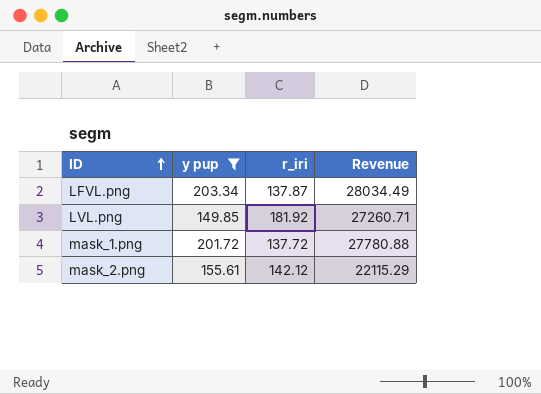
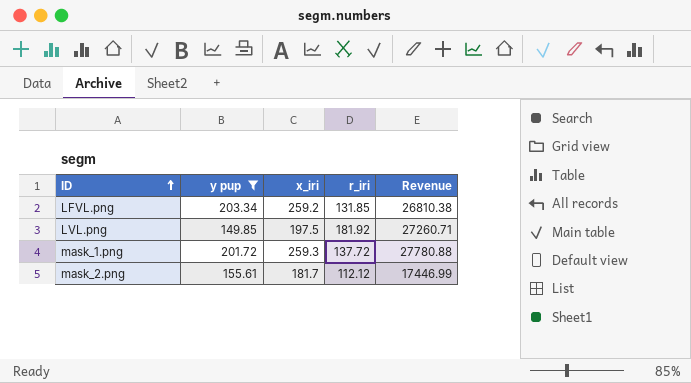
column x_iri | position: none -> 3
LFVL.png | r_iri: 137.87 -> 131.85
LFVL.png | Revenue: 28034.49 -> 26810.38
mask_2.png | r_iri: 142.12 -> 112.12
mask_2.png | Revenue: 22115.29 -> 17446.99

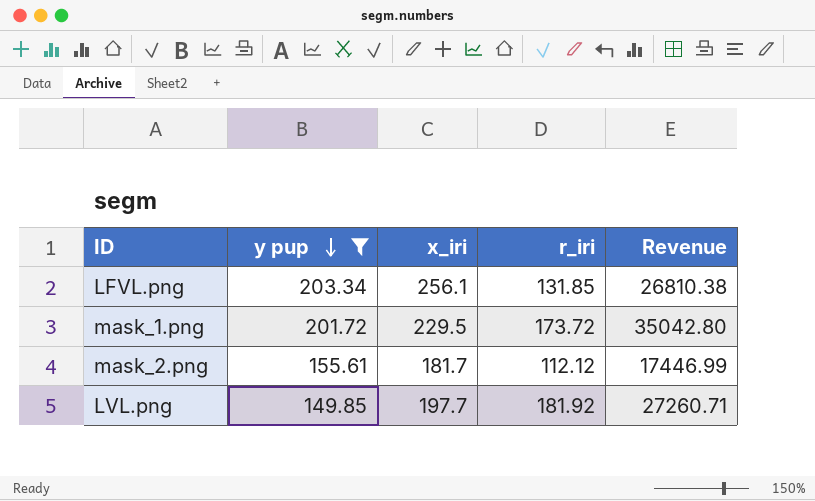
row order: ID ascending -> y pup descending
LFVL.png | x_iri: 259.2 -> 256.1
mask_1.png | x_iri: 259.3 -> 229.5
mask_1.png | r_iri: 137.72 -> 173.72
mask_1.png | Revenue: 27780.88 -> 35042.80
LVL.png | x_iri: 197.5 -> 197.7

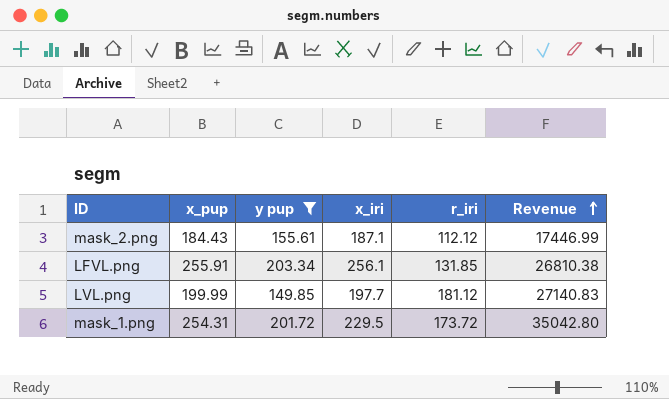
row order: y pup descending -> Revenue ascending
column x_pup | position: none -> 2
mask_2.png | x_iri: 181.7 -> 187.1
LVL.png | r_iri: 181.92 -> 181.12
LVL.png | Revenue: 27260.71 -> 27140.83

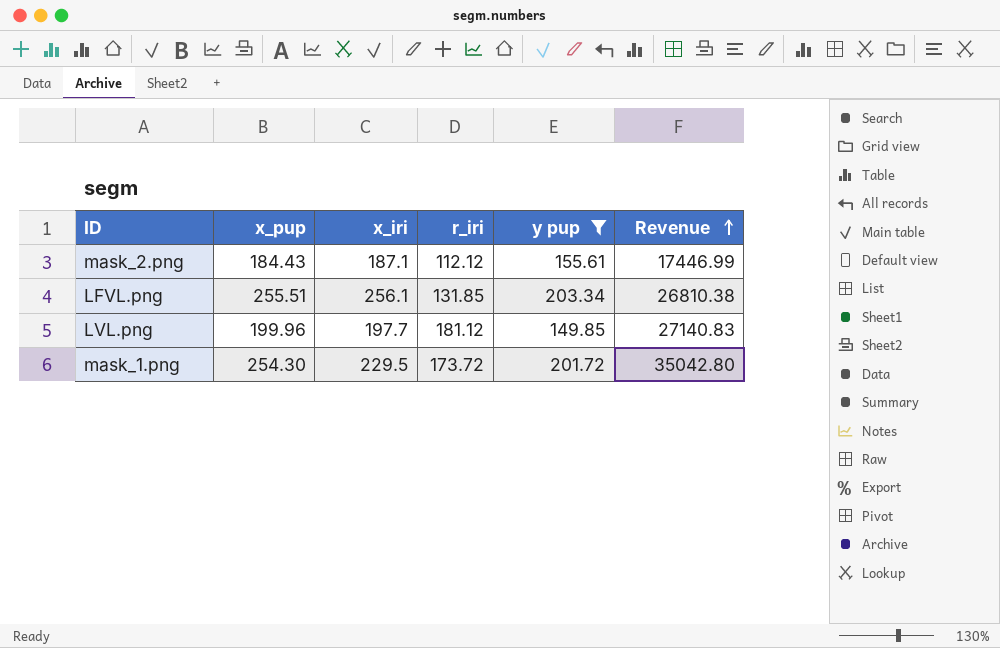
column y pup | position: 3 -> 5
LFVL.png | x_pup: 255.91 -> 255.51
LVL.png | x_pup: 199.99 -> 199.96
mask_1.png | x_pup: 254.31 -> 254.30

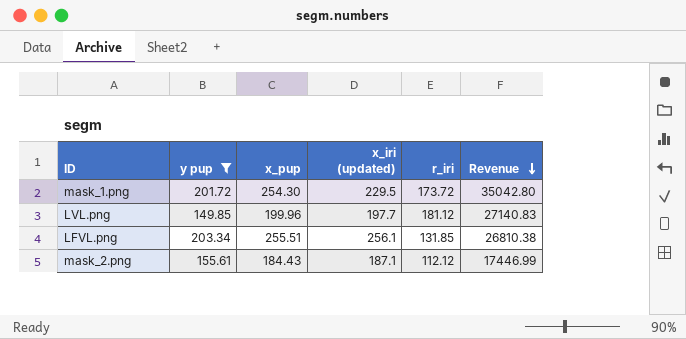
row order: Revenue ascending -> Revenue descending
column y pup | position: 5 -> 2
column name: x_iri -> x_iri (updated)

